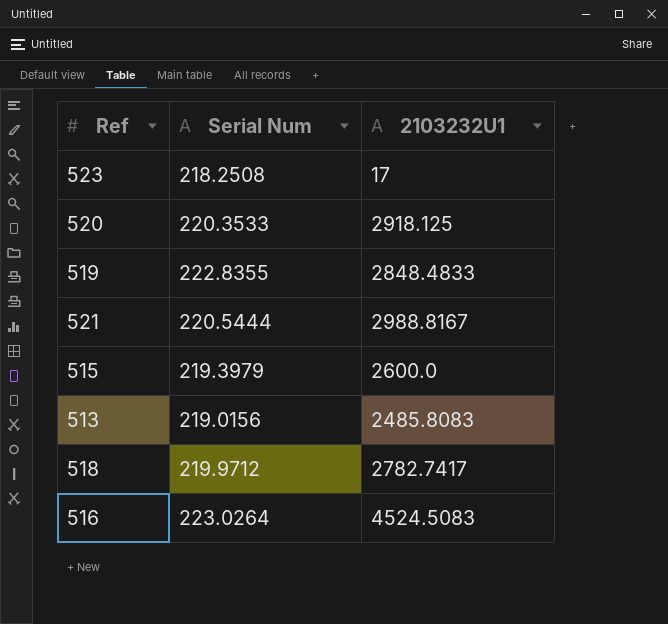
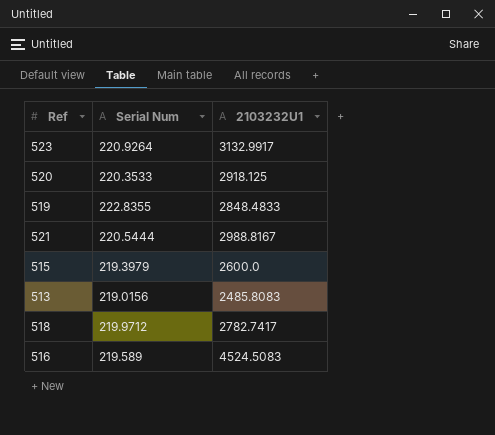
523 | Serial Num: 218.2508 -> 220.9264
523 | 2103232U1: 17 -> 3132.9917
516 | Serial Num: 223.0264 -> 219.589

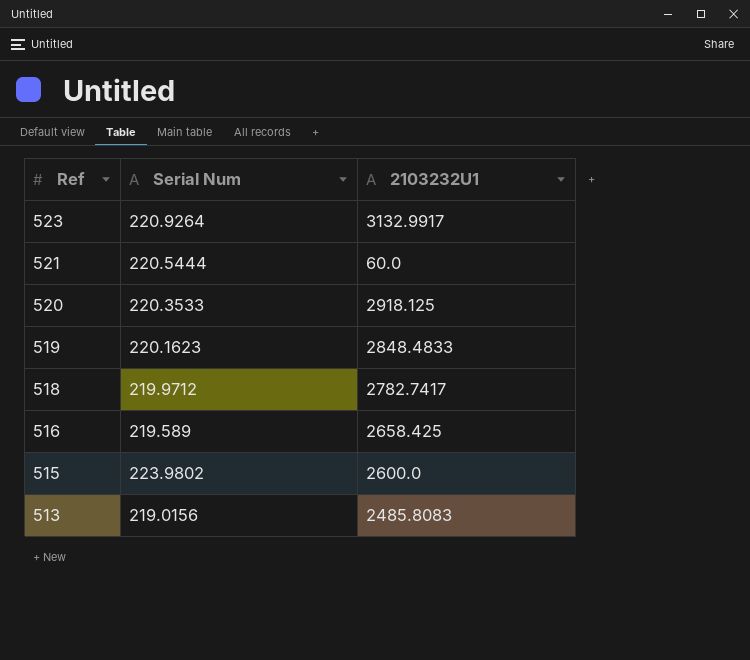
row order: none -> Ref descending
521 | 2103232U1: 2988.8167 -> 60.0
519 | Serial Num: 222.8355 -> 220.1623
516 | 2103232U1: 4524.5083 -> 2658.425
515 | Serial Num: 219.3979 -> 223.9802

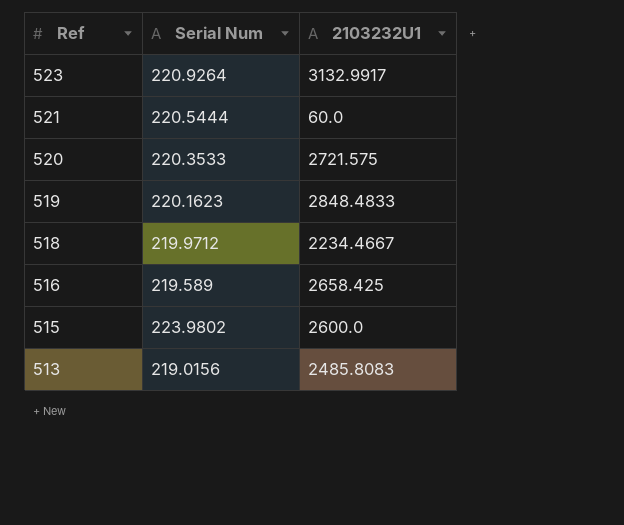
520 | 2103232U1: 2918.125 -> 2721.575
518 | 2103232U1: 2782.7417 -> 2234.4667

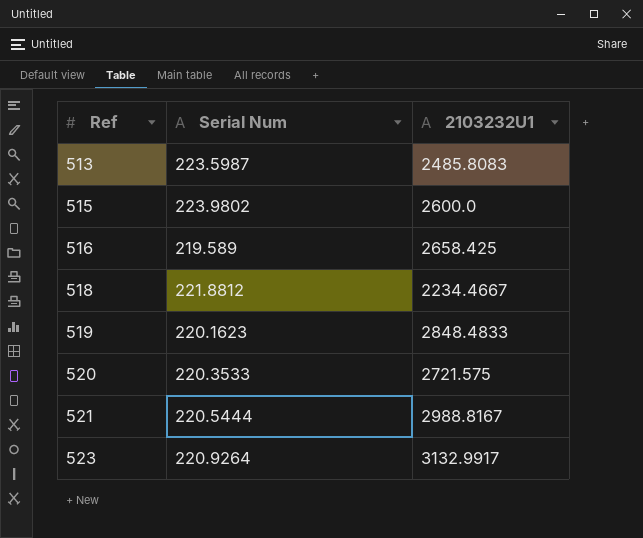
row order: Ref descending -> Ref ascending
513 | Serial Num: 219.0156 -> 223.5987
518 | Serial Num: 219.9712 -> 221.8812
521 | 2103232U1: 60.0 -> 2988.8167

